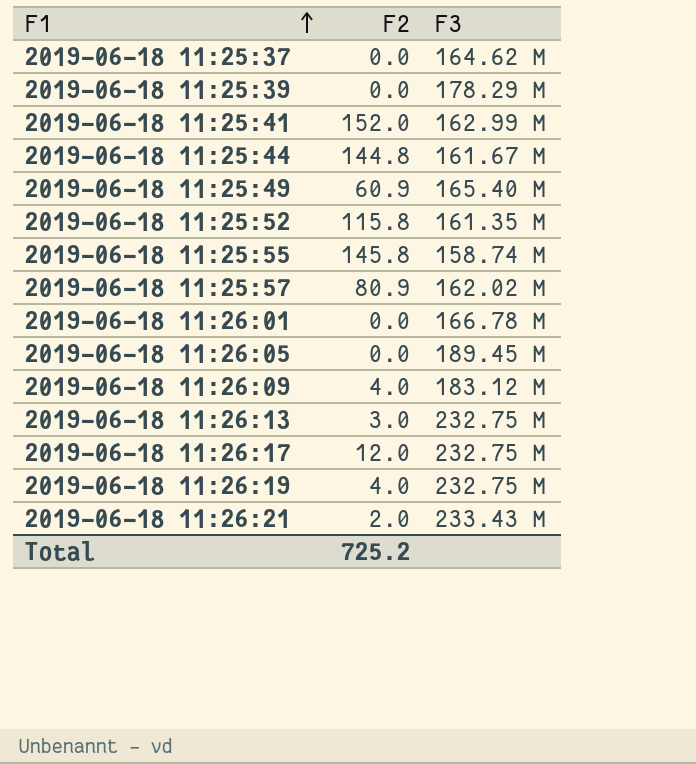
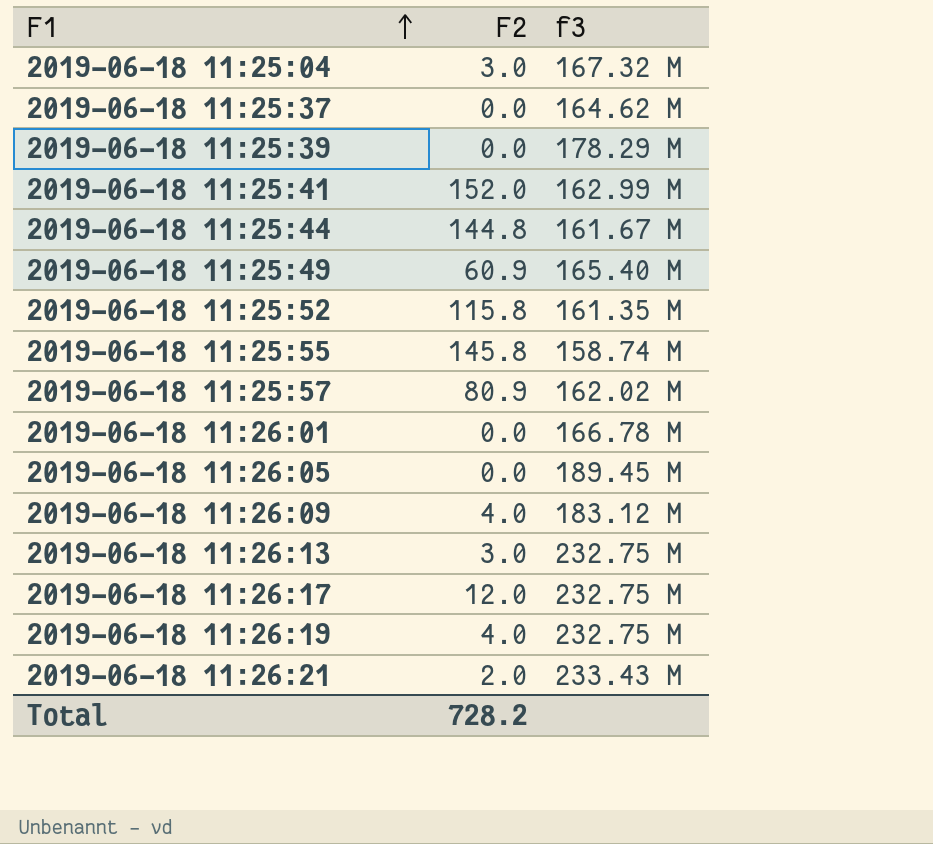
column name: F3 -> f3
row 2019-06-18 11:25:04: none -> 3.0 | 167.32 M
Total | F2: 725.2 -> 728.2

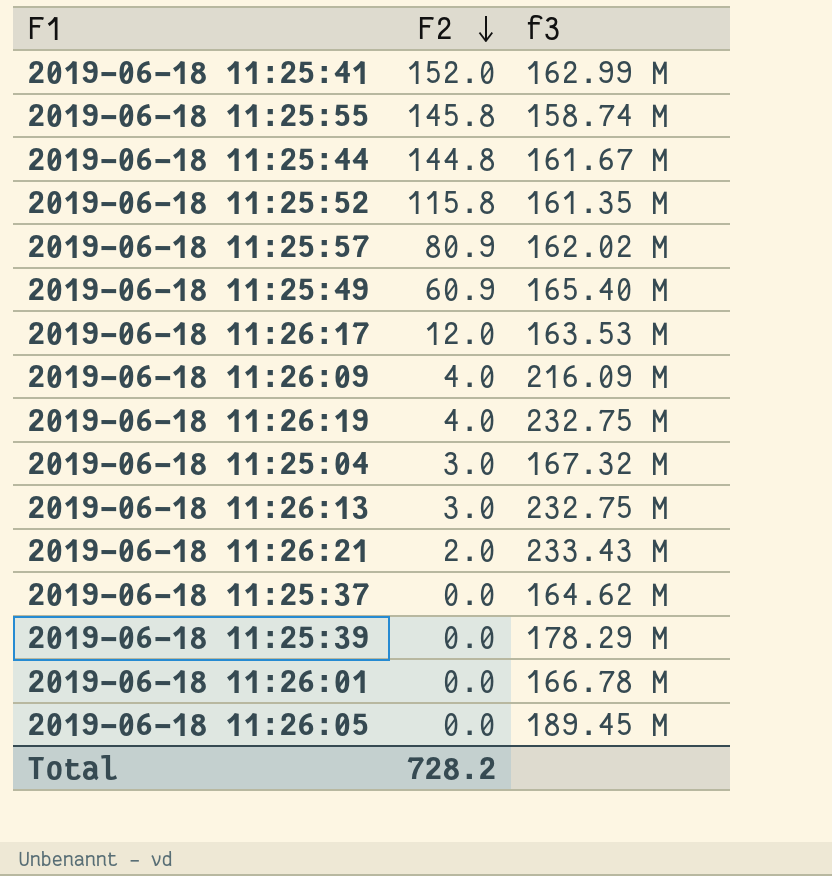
row order: F1 ascending -> F2 descending
2019-06-18 11:26:17 | f3: 232.75 M -> 163.53 M
2019-06-18 11:26:09 | f3: 183.12 M -> 216.09 M

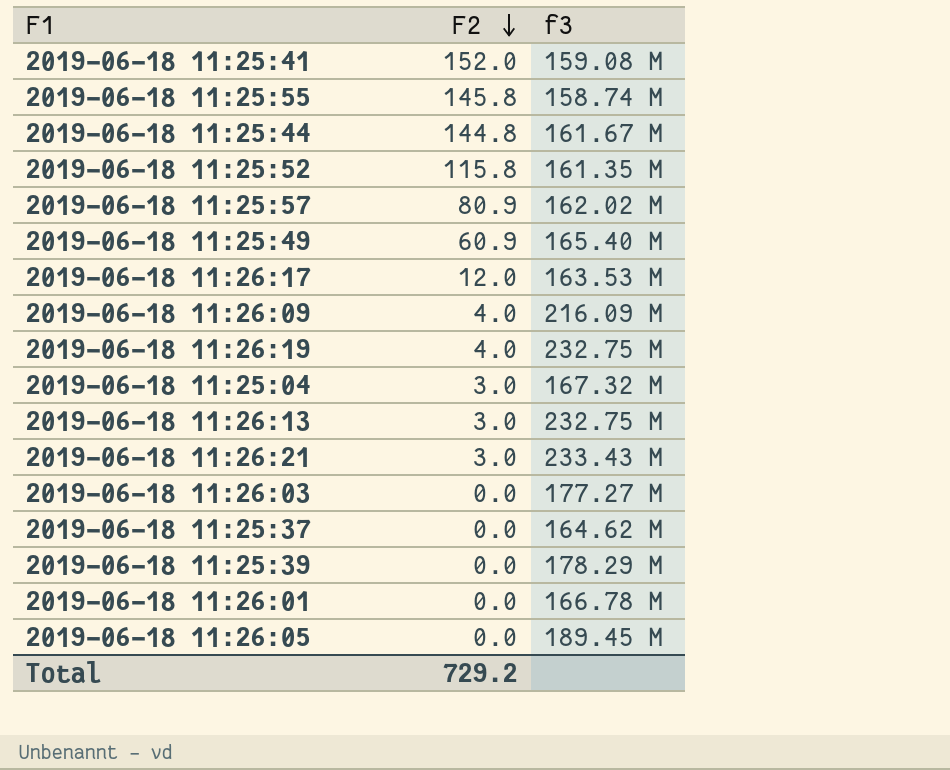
2019-06-18 11:25:41 | f3: 162.99 M -> 159.08 M
2019-06-18 11:26:21 | F2: 2.0 -> 3.0
row 2019-06-18 11:26:03: none -> 0.0 | 177.27 M
Total | F2: 728.2 -> 729.2

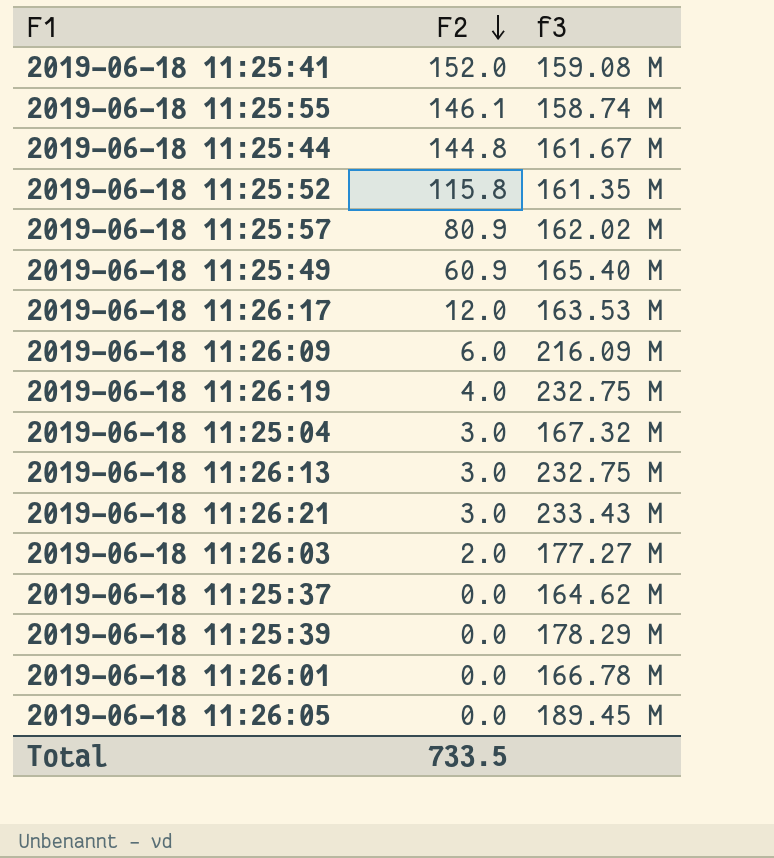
2019-06-18 11:25:55 | F2: 145.8 -> 146.1
2019-06-18 11:26:09 | F2: 4.0 -> 6.0
2019-06-18 11:26:03 | F2: 0.0 -> 2.0
Total | F2: 729.2 -> 733.5

